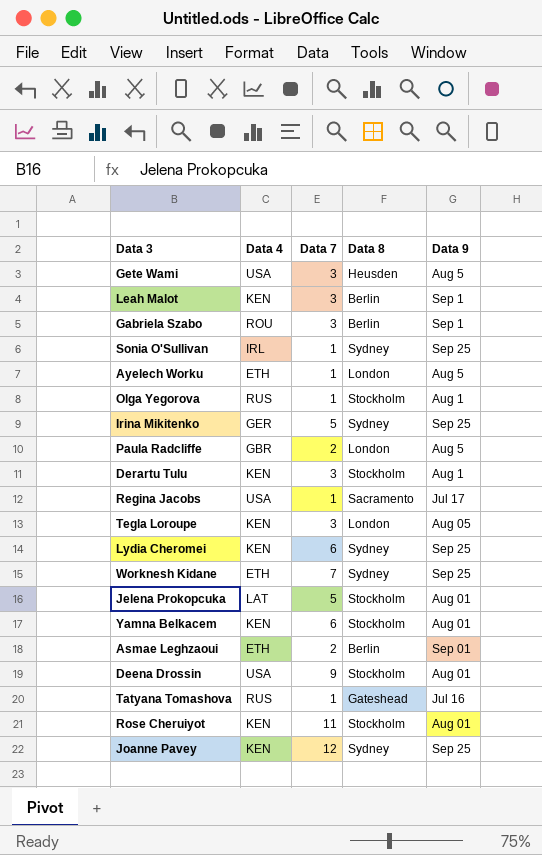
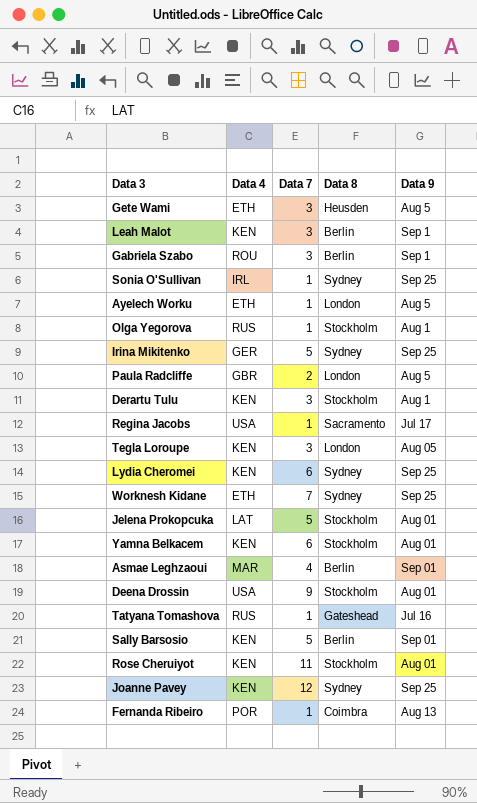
Gete Wami | Data 4: USA -> ETH
Asmae Leghzaoui | Data 4: ETH -> MAR
Asmae Leghzaoui | Data 7: 2 -> 4
row Sally Barsosio: none -> KEN | 5 | Berlin | Sep 01
row Fernanda Ribeiro: none -> POR | 1 | Coimbra | Aug 13

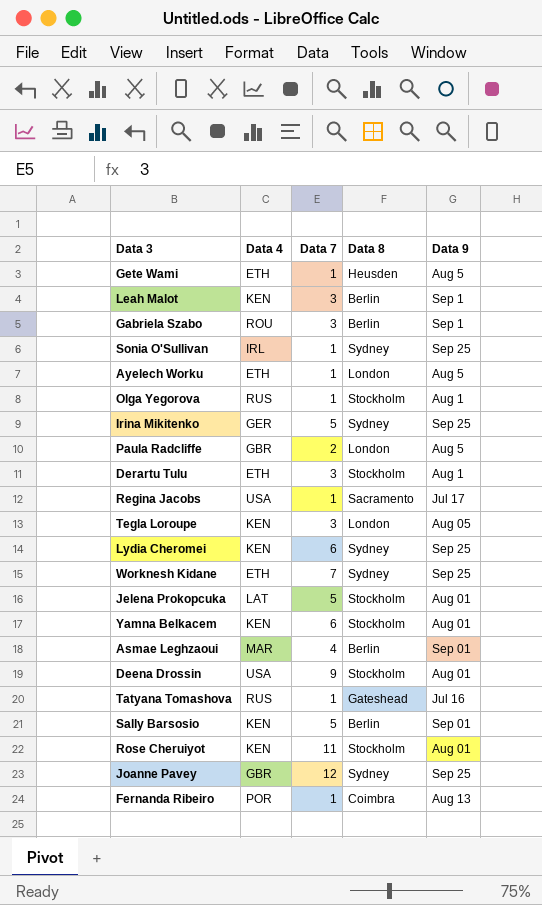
Gete Wami | Data 7: 3 -> 1
Derartu Tulu | Data 4: KEN -> ETH
Joanne Pavey | Data 4: KEN -> GBR

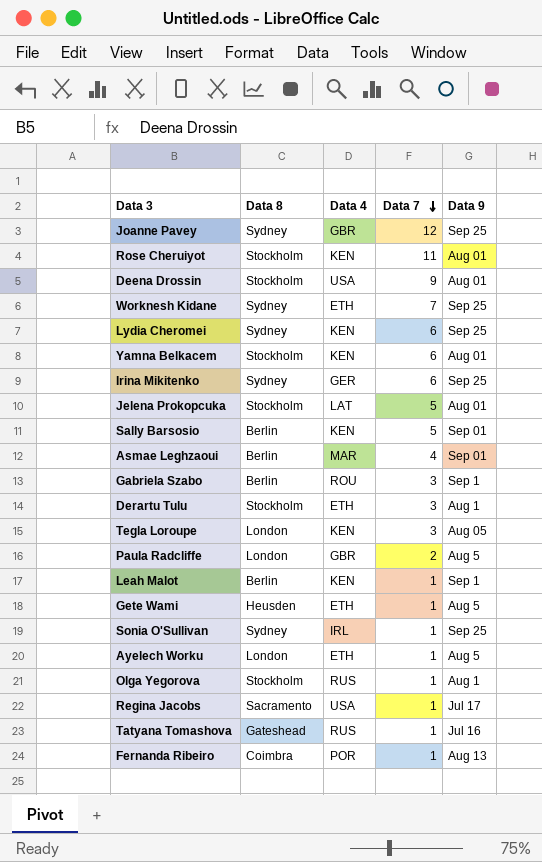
row order: none -> Data 7 descending
column Data 8 | position: 4 -> 2
Irina Mikitenko | Data 7: 5 -> 6
Leah Malot | Data 7: 3 -> 1

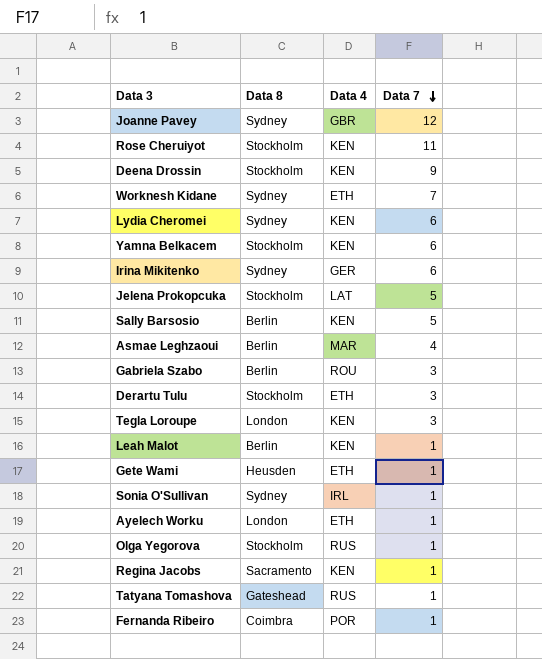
column Data 9 | position: 5 -> none
row Paula Radcliffe: London | GBR | 2 | Aug 5 -> none
Deena Drossin | Data 4: USA -> KEN
Regina Jacobs | Data 4: USA -> KEN

